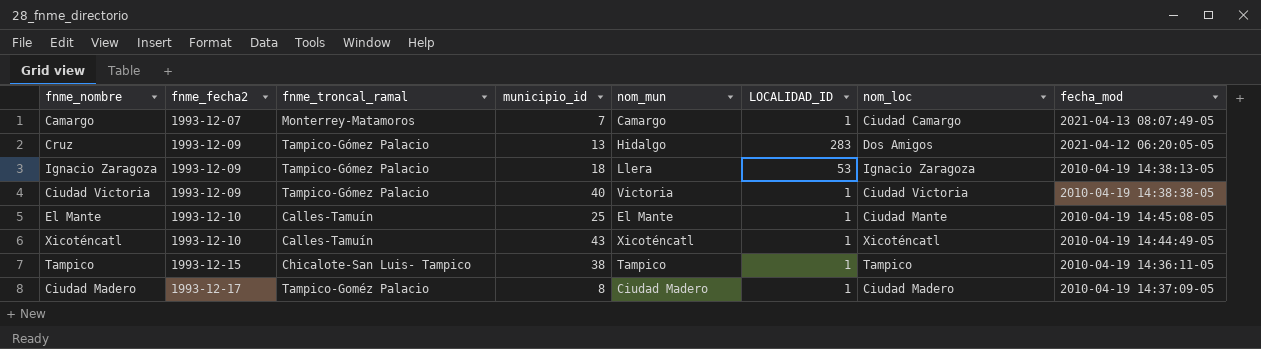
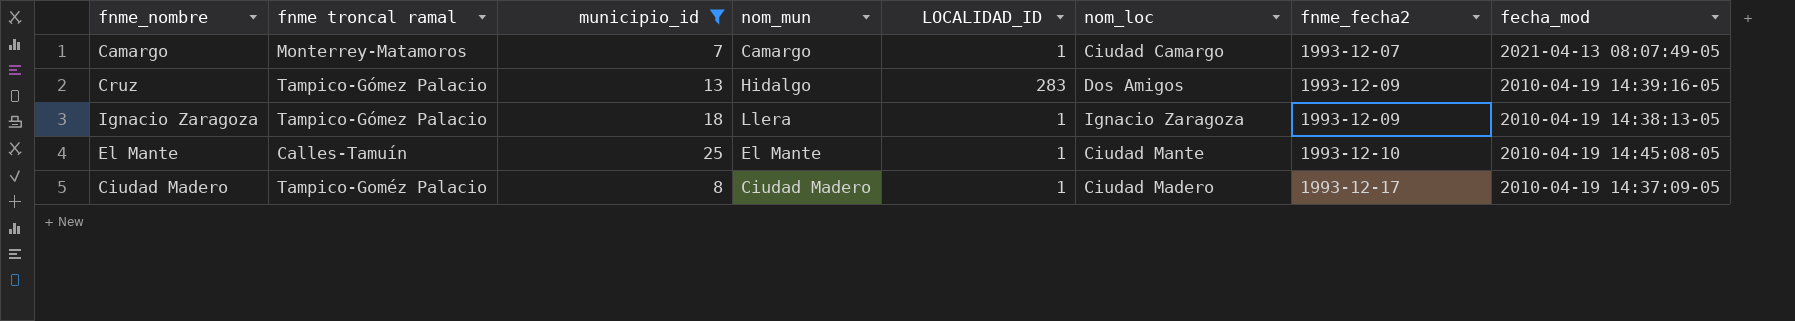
filter: none -> municipio_id <= 25
column name: fnme_troncal_ramal -> fnme troncal ramal
column fnme_fecha2 | position: 2 -> 7
Cruz | fecha_mod: 2021-04-12 06:20:05-05 -> 2010-04-19 14:39:16-05
Ignacio Zaragoza | LOCALIDAD_ID: 53 -> 1

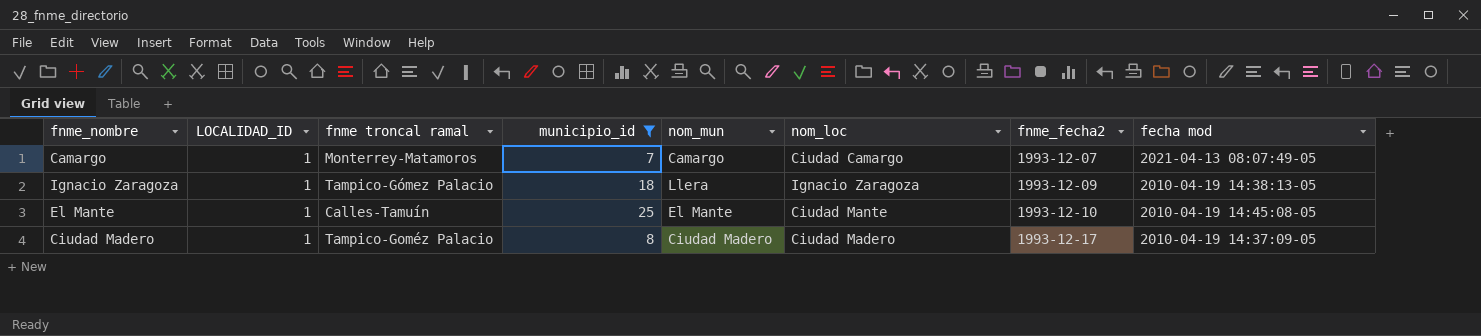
column LOCALIDAD_ID | position: 5 -> 2
column name: fecha_mod -> fecha mod
row Cruz: Tampico-Gómez Palacio | 13 | Hidalgo | 283 | Dos Amigos | 1993-12-09 | 2010-04-19 14:39:16-05 -> none

